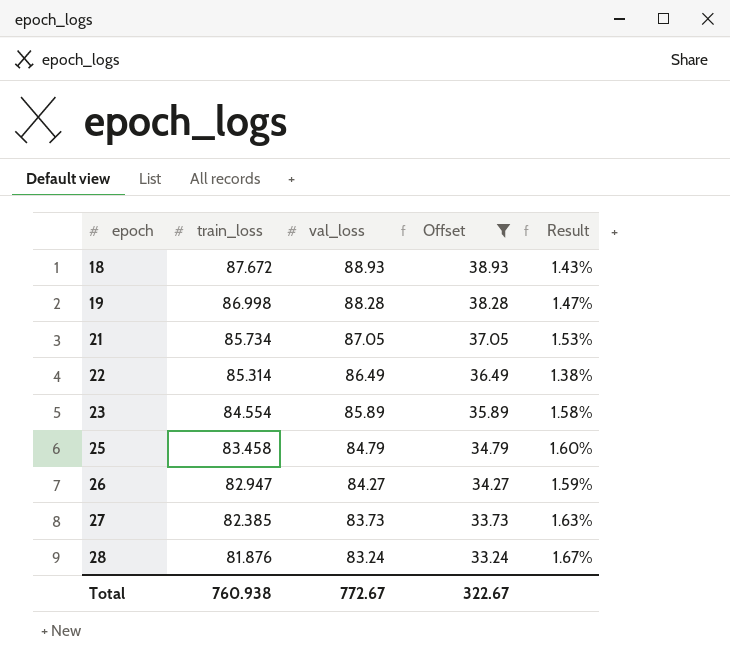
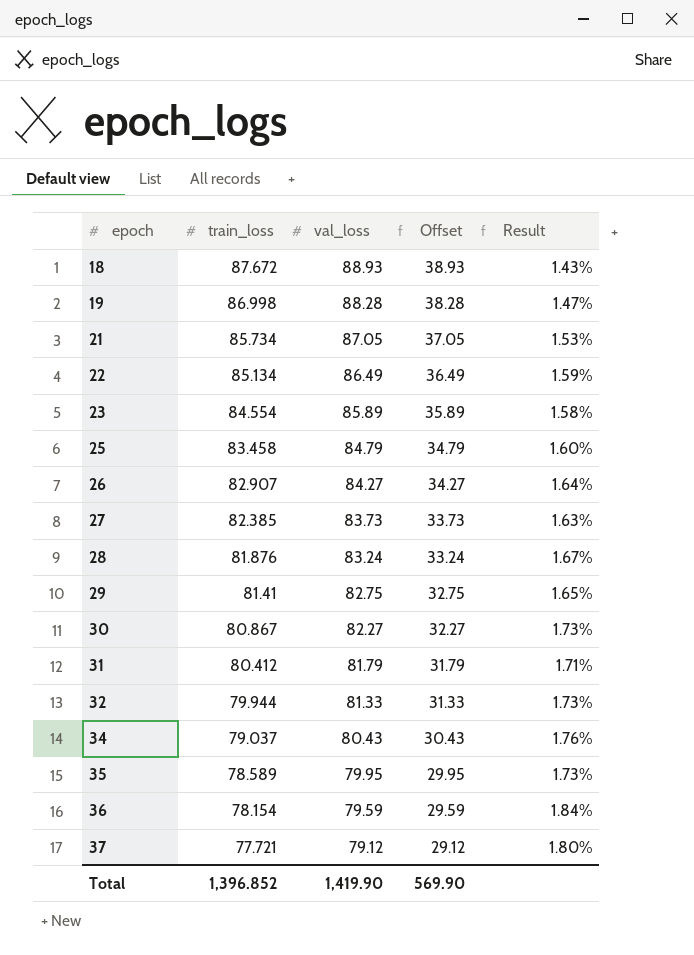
filter: Offset >= 33.24 -> none
22 | train_loss: 85.314 -> 85.134
22 | Result: 1.38% -> 1.59%
26 | train_loss: 82.947 -> 82.907
26 | Result: 1.59% -> 1.64%
Total | train_loss: 760.938 -> 1,396.852
Total | val_loss: 772.67 -> 1,419.90
Total | Offset: 322.67 -> 569.90

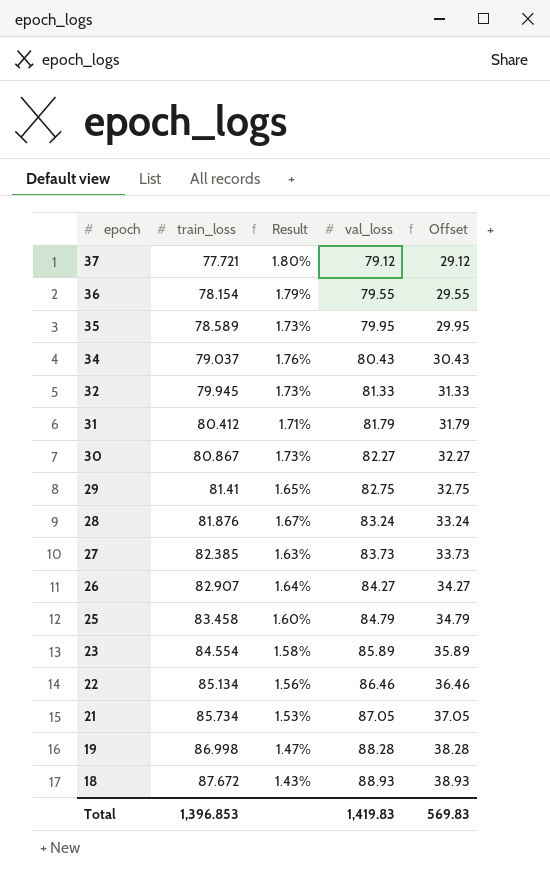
row order: epoch ascending -> epoch descending
column Result | position: 5 -> 3
36 | Result: 1.84% -> 1.79%
36 | val_loss: 79.59 -> 79.55
36 | Offset: 29.59 -> 29.55
32 | train_loss: 79.944 -> 79.945
22 | Result: 1.59% -> 1.56%
22 | val_loss: 86.49 -> 86.46
22 | Offset: 36.49 -> 36.46
Total | train_loss: 1,396.852 -> 1,396.853
Total | val_loss: 1,419.90 -> 1,419.83
Total | Offset: 569.90 -> 569.83

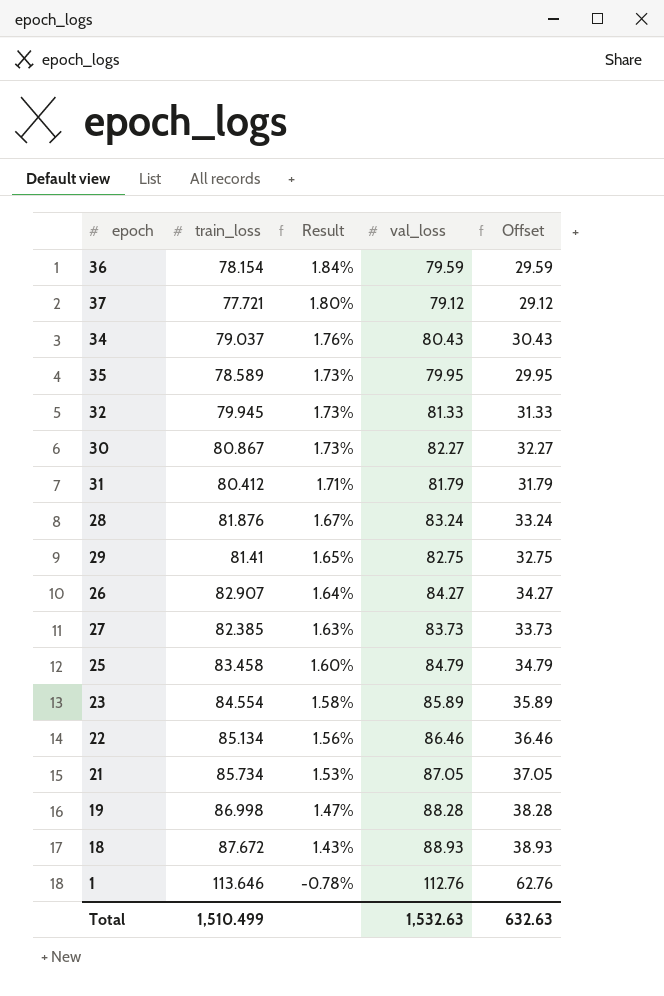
row order: epoch descending -> Result descending
36 | Result: 1.79% -> 1.84%
36 | val_loss: 79.55 -> 79.59
36 | Offset: 29.55 -> 29.59
row 1: none -> 113.646 | -0.78% | 112.76 | 62.76
Total | train_loss: 1,396.853 -> 1,510.499
Total | val_loss: 1,419.83 -> 1,532.63
Total | Offset: 569.83 -> 632.63

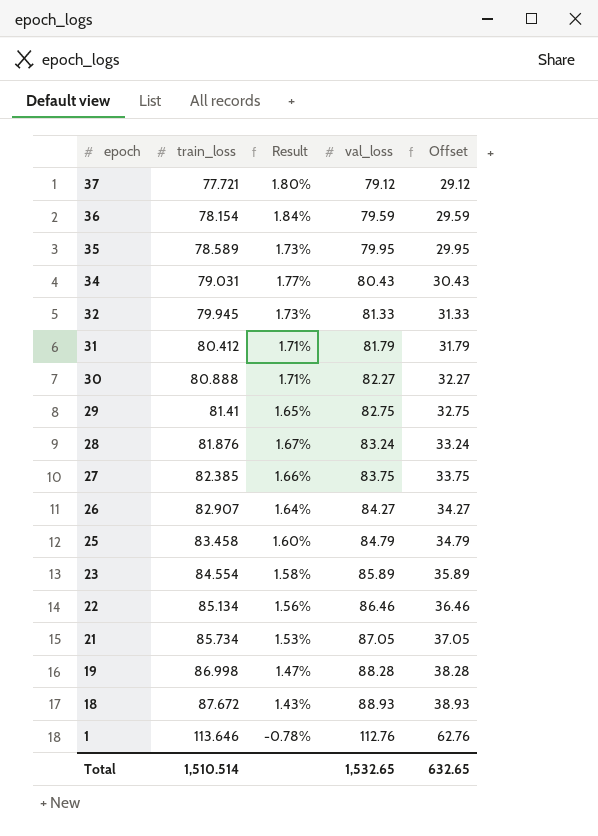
row order: Result descending -> epoch descending
34 | train_loss: 79.037 -> 79.031
34 | Result: 1.76% -> 1.77%
30 | train_loss: 80.867 -> 80.888
30 | Result: 1.73% -> 1.71%
27 | Result: 1.63% -> 1.66%
27 | val_loss: 83.73 -> 83.75
27 | Offset: 33.73 -> 33.75
Total | train_loss: 1,510.499 -> 1,510.514
Total | val_loss: 1,532.63 -> 1,532.65
Total | Offset: 632.63 -> 632.65

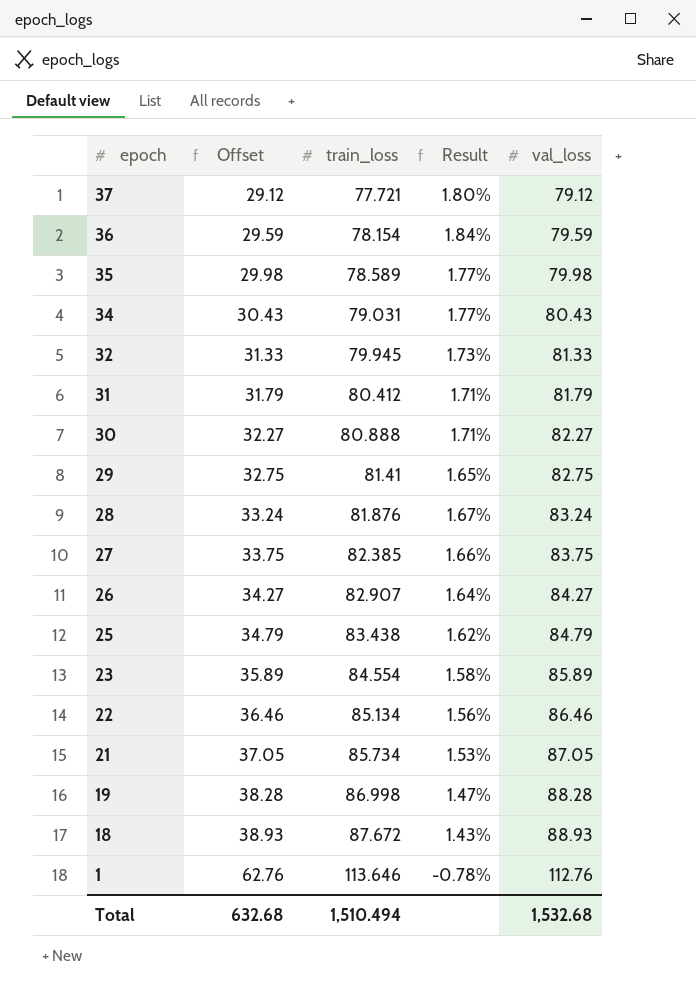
column Offset | position: 5 -> 2
35 | Offset: 29.95 -> 29.98
35 | Result: 1.73% -> 1.77%
35 | val_loss: 79.95 -> 79.98
25 | train_loss: 83.458 -> 83.438
25 | Result: 1.60% -> 1.62%
Total | Offset: 632.65 -> 632.68
Total | train_loss: 1,510.514 -> 1,510.494
Total | val_loss: 1,532.65 -> 1,532.68

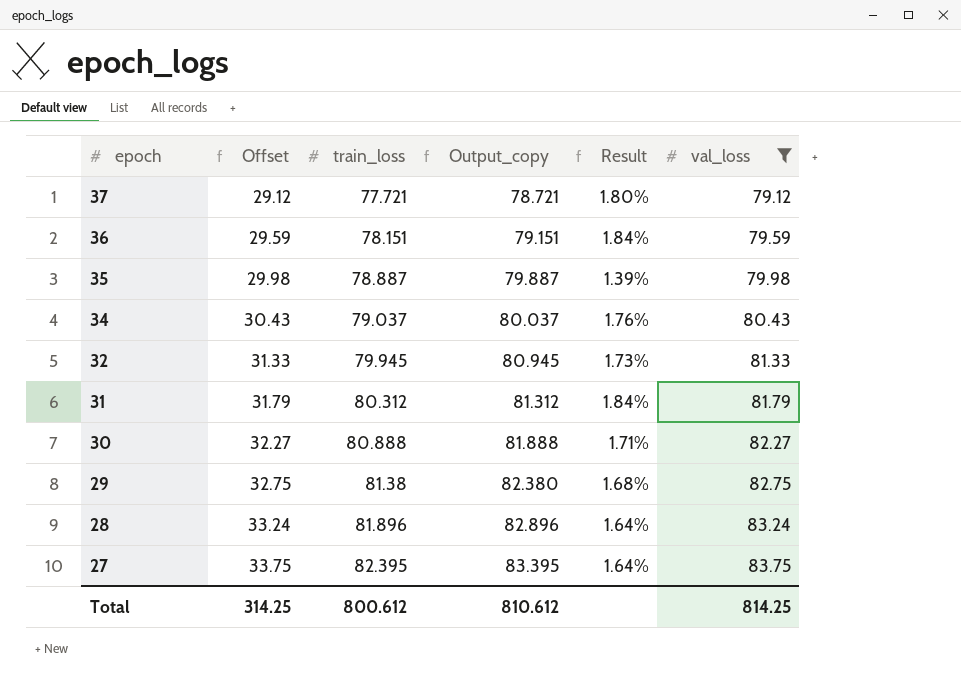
filter: none -> val_loss <= 83.75
column Output_copy | formula: none -> [train_loss] + 1
36 | train_loss: 78.154 -> 78.151
35 | train_loss: 78.589 -> 78.887
35 | Result: 1.77% -> 1.39%
34 | train_loss: 79.031 -> 79.037
34 | Result: 1.77% -> 1.76%
31 | train_loss: 80.412 -> 80.312
31 | Result: 1.71% -> 1.84%
29 | train_loss: 81.41 -> 81.38
29 | Result: 1.65% -> 1.68%
28 | train_loss: 81.876 -> 81.896
28 | Result: 1.67% -> 1.64%
27 | train_loss: 82.385 -> 82.395
27 | Result: 1.66% -> 1.64%
Total | Offset: 632.68 -> 314.25
Total | train_loss: 1,510.494 -> 800.612
Total | val_loss: 1,532.68 -> 814.25

